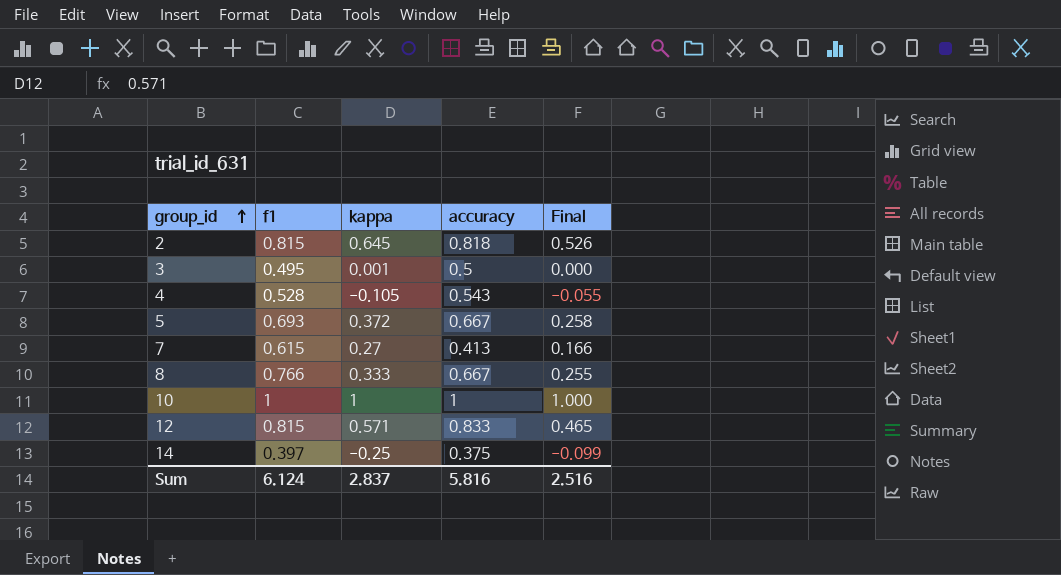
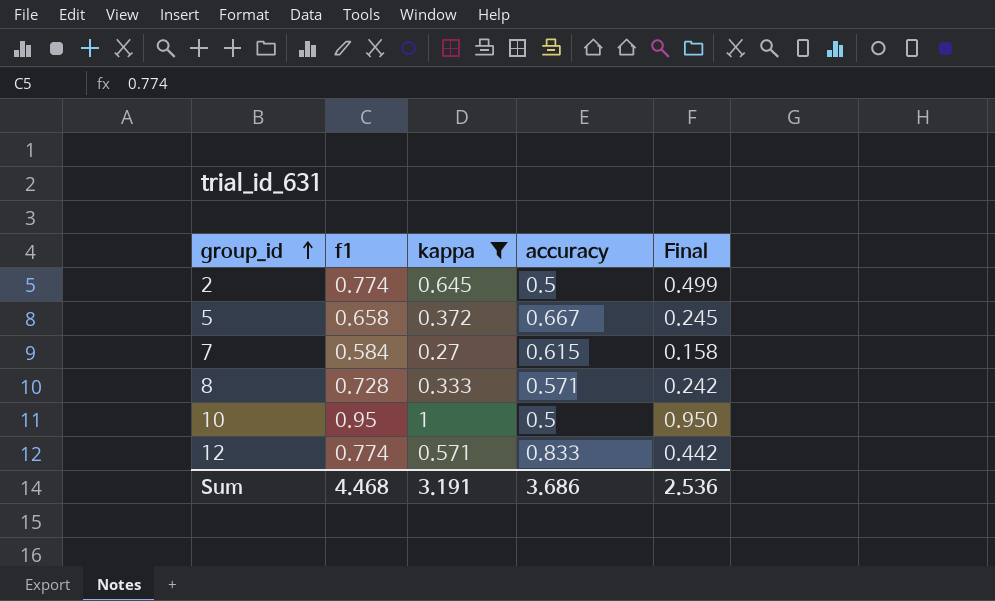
filter: none -> kappa >= 0.27
2 | f1: 0.815 -> 0.774
2 | accuracy: 0.818 -> 0.5
2 | Final: 0.526 -> 0.499
5 | f1: 0.693 -> 0.658
5 | Final: 0.258 -> 0.245
7 | f1: 0.615 -> 0.584
7 | accuracy: 0.413 -> 0.615
7 | Final: 0.166 -> 0.158
8 | f1: 0.766 -> 0.728
8 | accuracy: 0.667 -> 0.571
8 | Final: 0.255 -> 0.242
10 | f1: 1 -> 0.95
10 | accuracy: 1 -> 0.5
10 | Final: 1.000 -> 0.950
12 | f1: 0.815 -> 0.774
12 | Final: 0.465 -> 0.442
Sum | f1: 6.124 -> 4.468
Sum | kappa: 2.837 -> 3.191
Sum | accuracy: 5.816 -> 3.686
Sum | Final: 2.516 -> 2.536

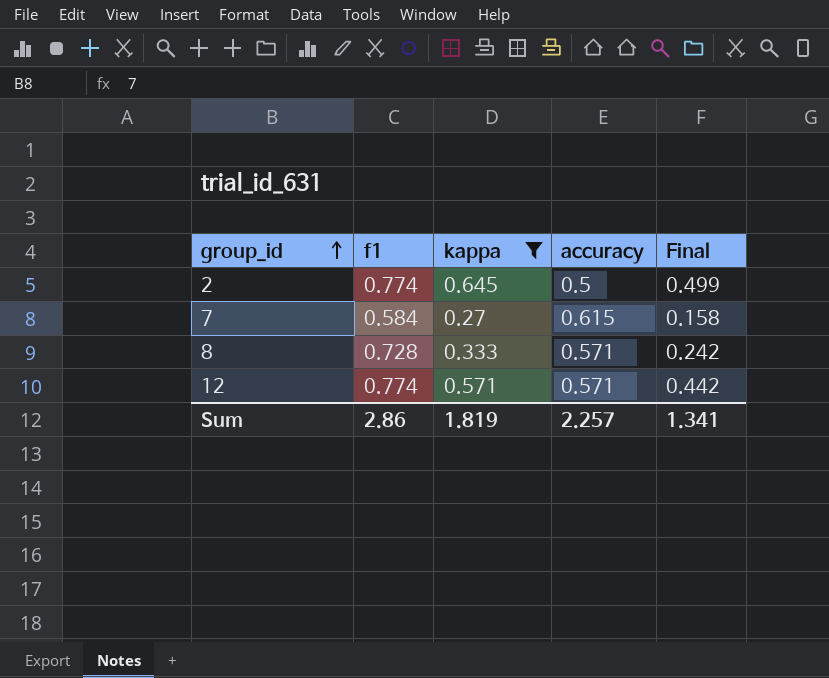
row 5: 0.658 | 0.372 | 0.667 | 0.245 -> none
row 10: 0.95 | 1 | 0.5 | 0.950 -> none
12 | accuracy: 0.833 -> 0.571
Sum | f1: 4.468 -> 2.86
Sum | kappa: 3.191 -> 1.819
Sum | accuracy: 3.686 -> 2.257
Sum | Final: 2.536 -> 1.341

